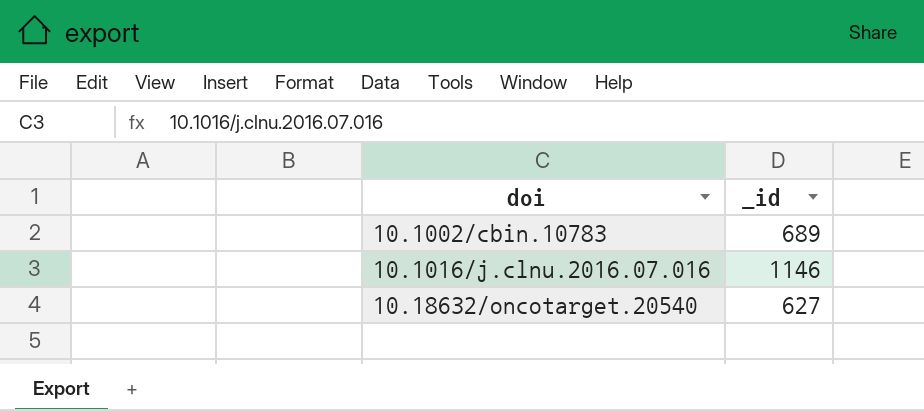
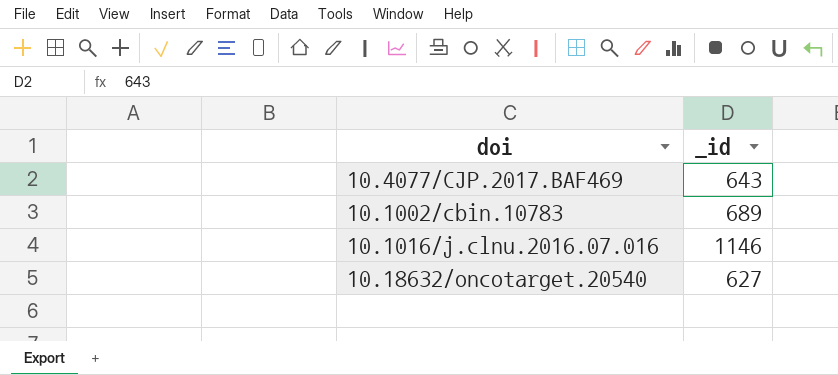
row 10.4077/CJP.2017.BAF469: none -> 643

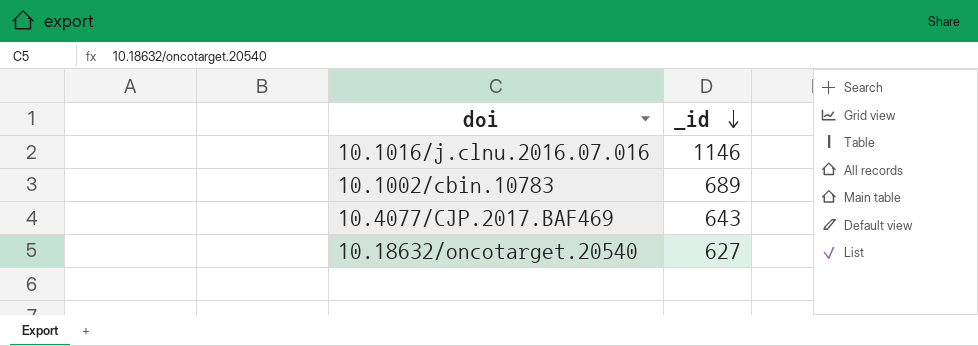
row order: none -> _id descending

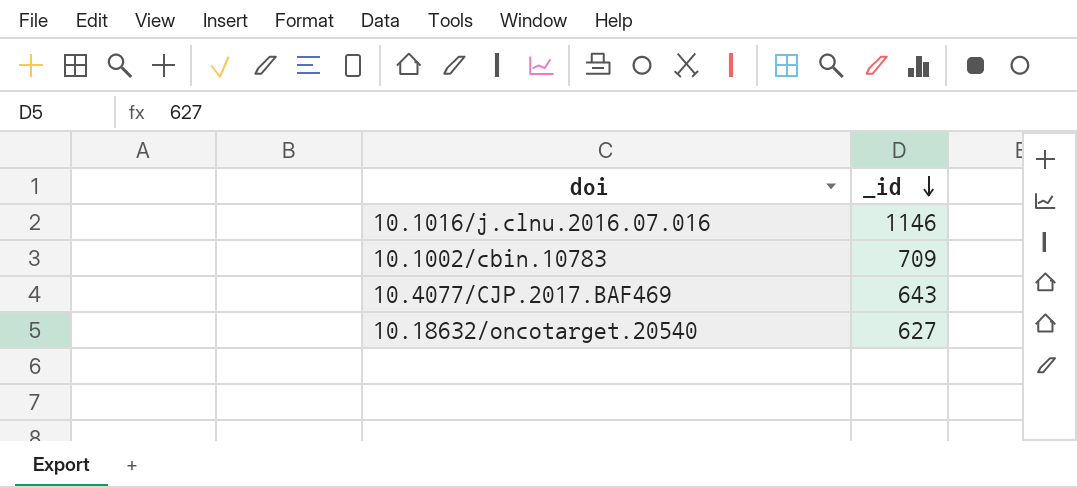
10.1002/cbin.10783 | _id: 689 -> 709

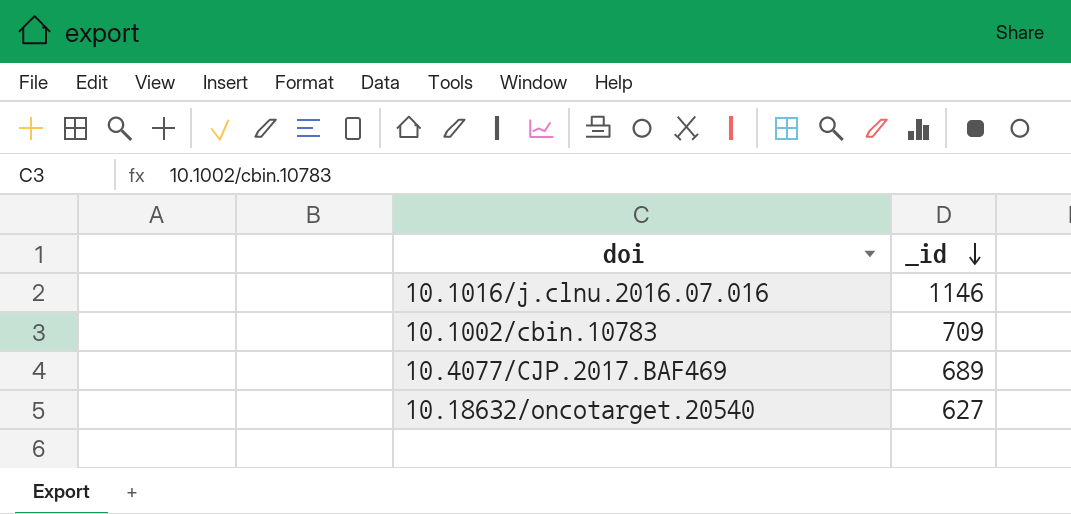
10.4077/CJP.2017.BAF469 | _id: 643 -> 689

